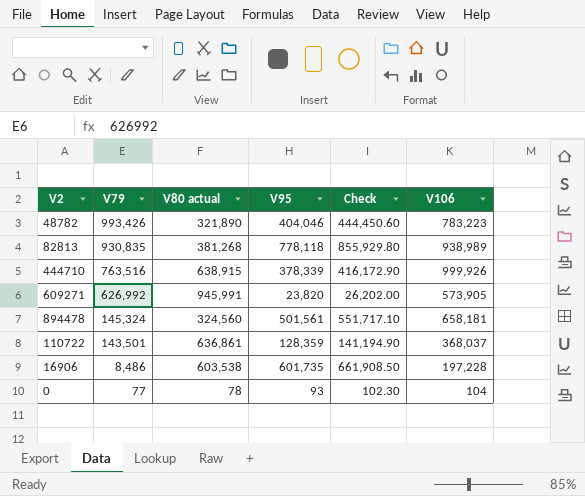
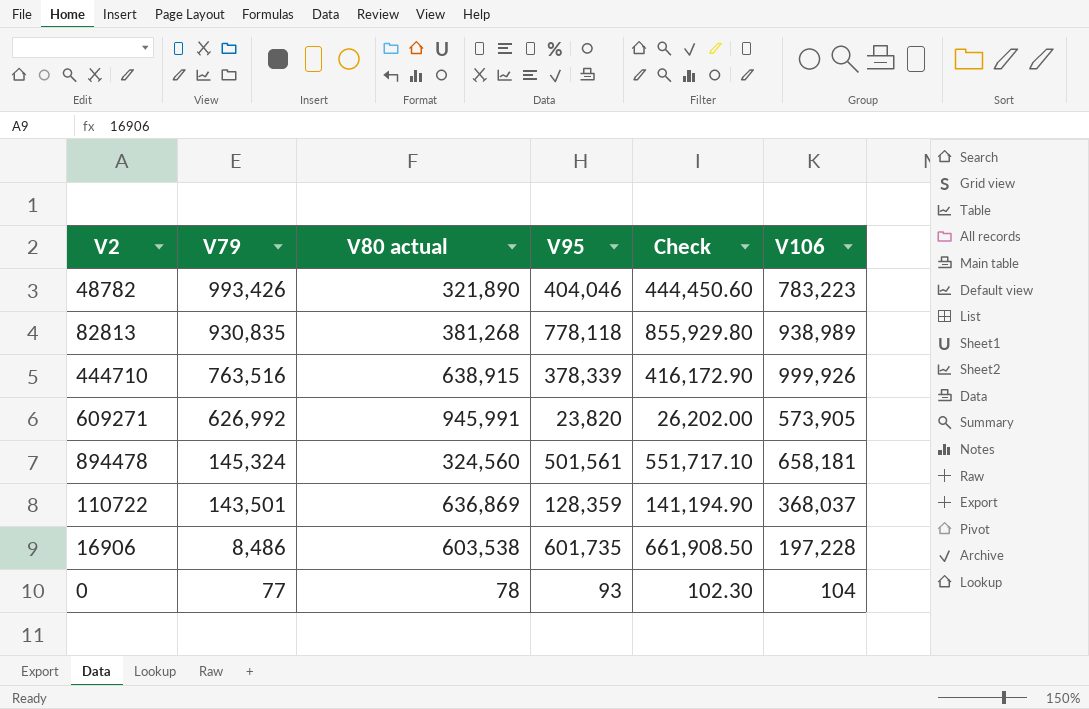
110722 | V80 actual: 636,861 -> 636,869

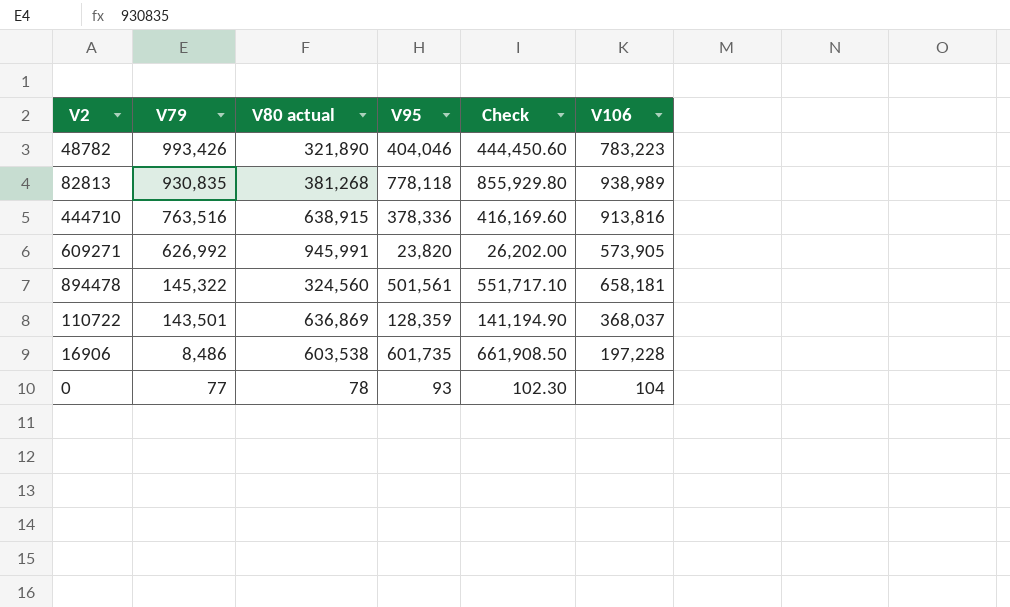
444710 | V95: 378,339 -> 378,336
444710 | Check: 416,172.90 -> 416,169.60
444710 | V106: 999,926 -> 913,816
894478 | V79: 145,324 -> 145,322

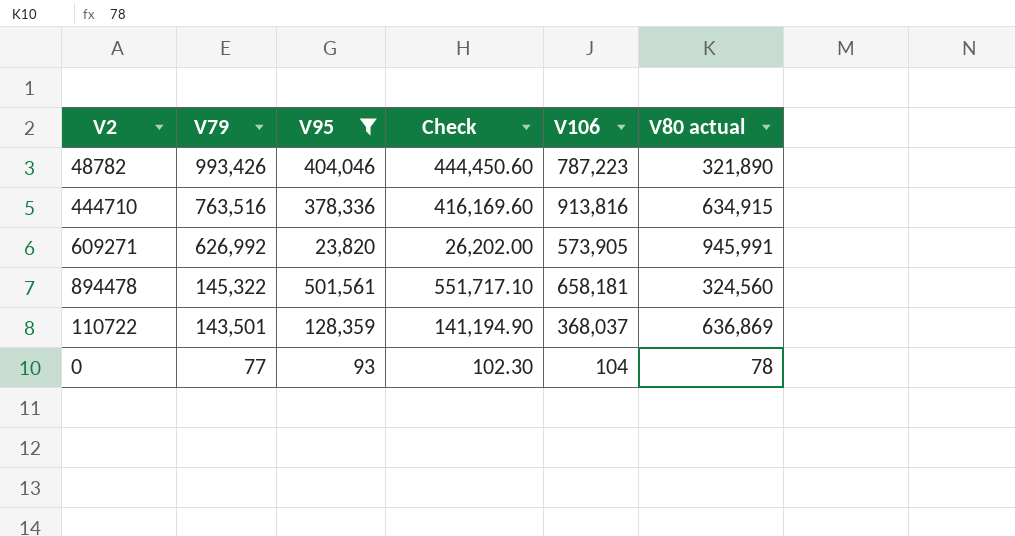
filter: none -> V95 <= 501,561
column V80 actual | position: 3 -> 6
48782 | V106: 783,223 -> 787,223
444710 | V80 actual: 638,915 -> 634,915

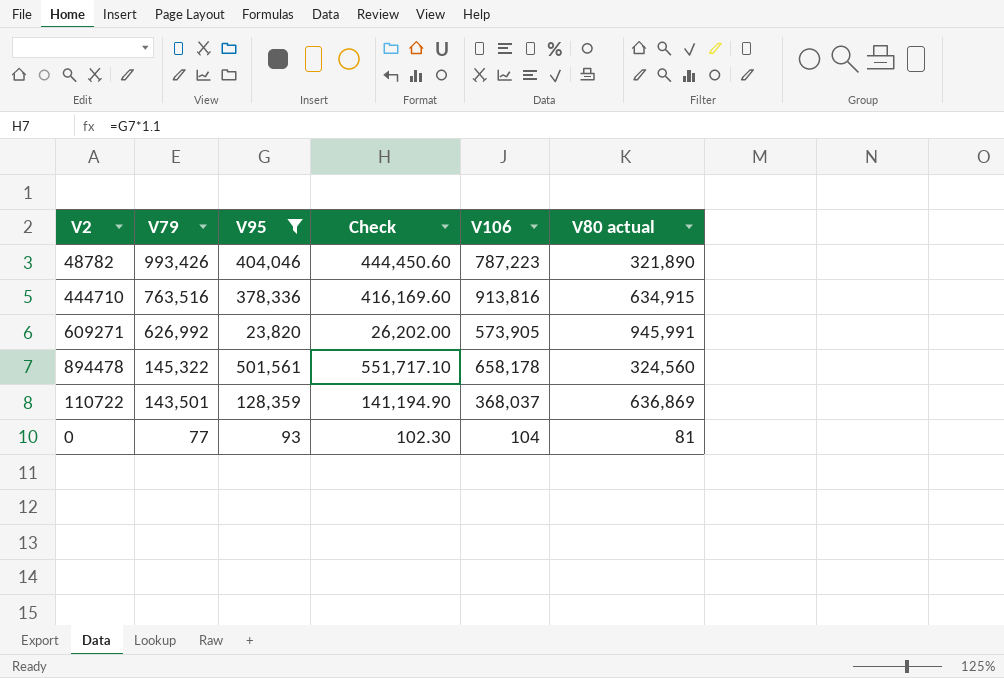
894478 | V106: 658,181 -> 658,178
0 | V80 actual: 78 -> 81

